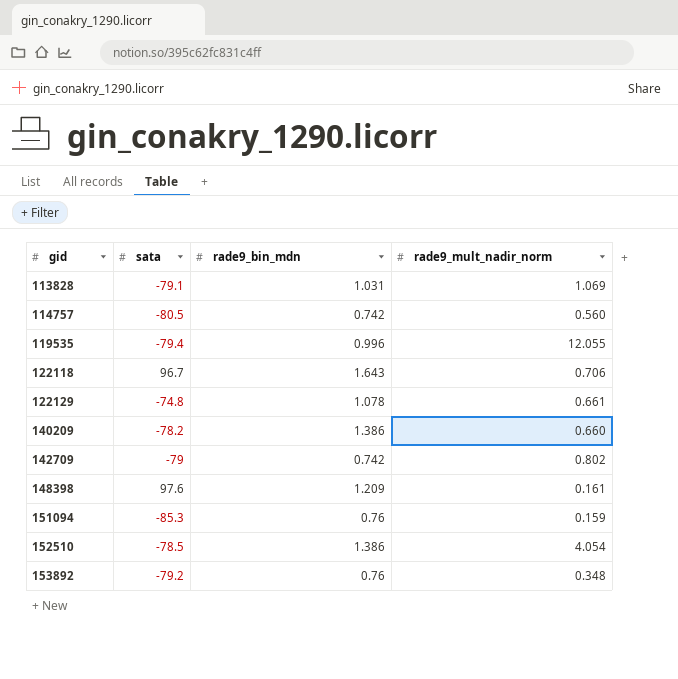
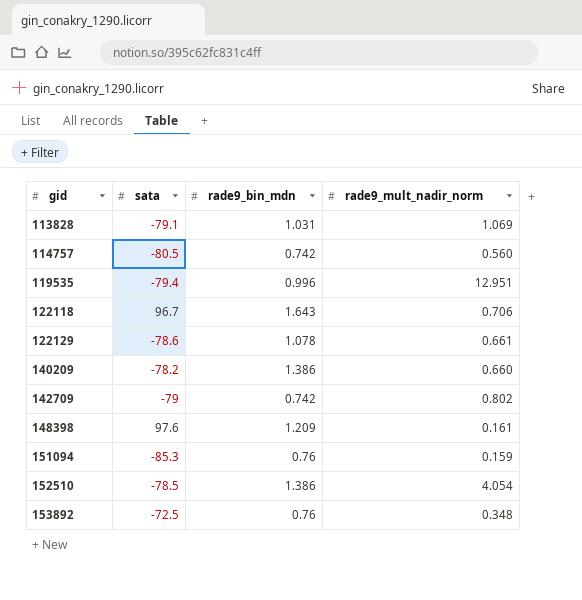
119535 | rade9_mult_nadir_norm: 12.055 -> 12.951
122129 | sata: -74.8 -> -78.6
153892 | sata: -79.2 -> -72.5

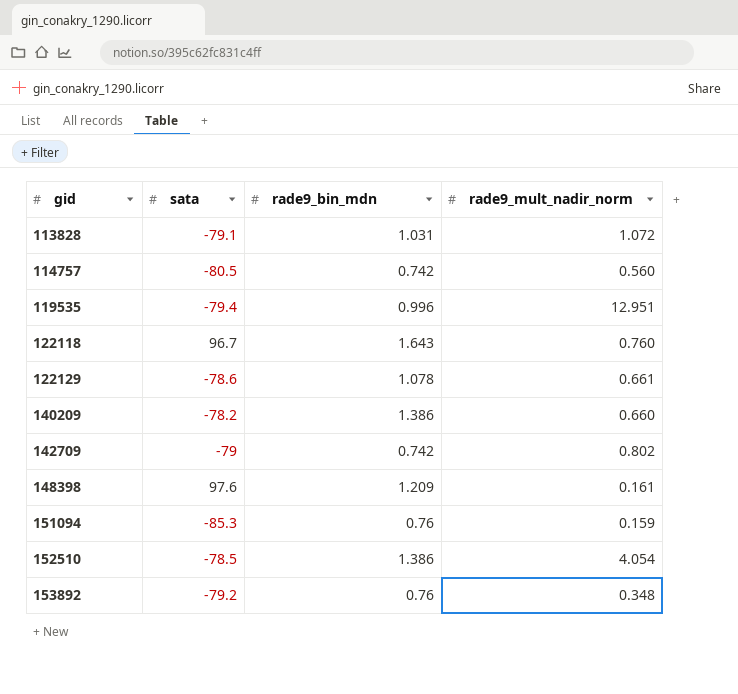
113828 | rade9_mult_nadir_norm: 1.069 -> 1.072
122118 | rade9_mult_nadir_norm: 0.706 -> 0.760
153892 | sata: -72.5 -> -79.2

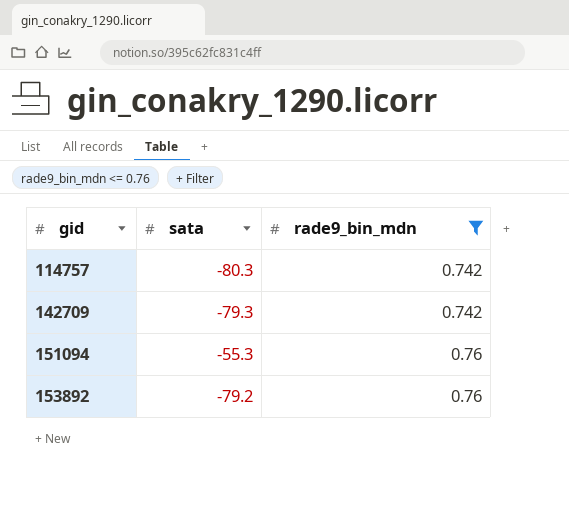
filter: none -> rade9_bin_mdn <= 0.76
column rade9_mult_nadir_norm | position: 4 -> none
114757 | sata: -80.5 -> -80.3
142709 | sata: -79 -> -79.3
151094 | sata: -85.3 -> -55.3

